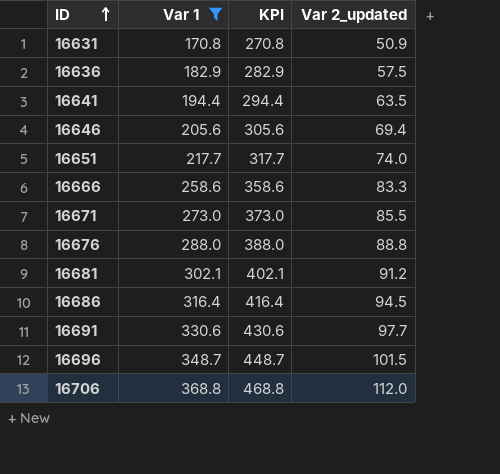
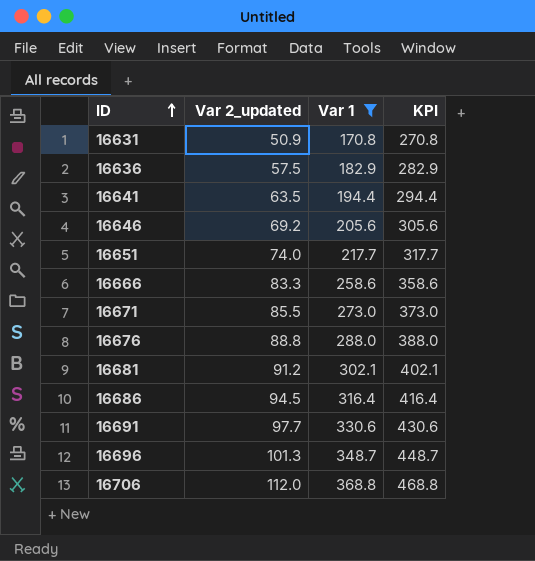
column Var 2_updated | position: 4 -> 2
16646 | Var 2_updated: 69.4 -> 69.2
16696 | Var 2_updated: 101.5 -> 101.3

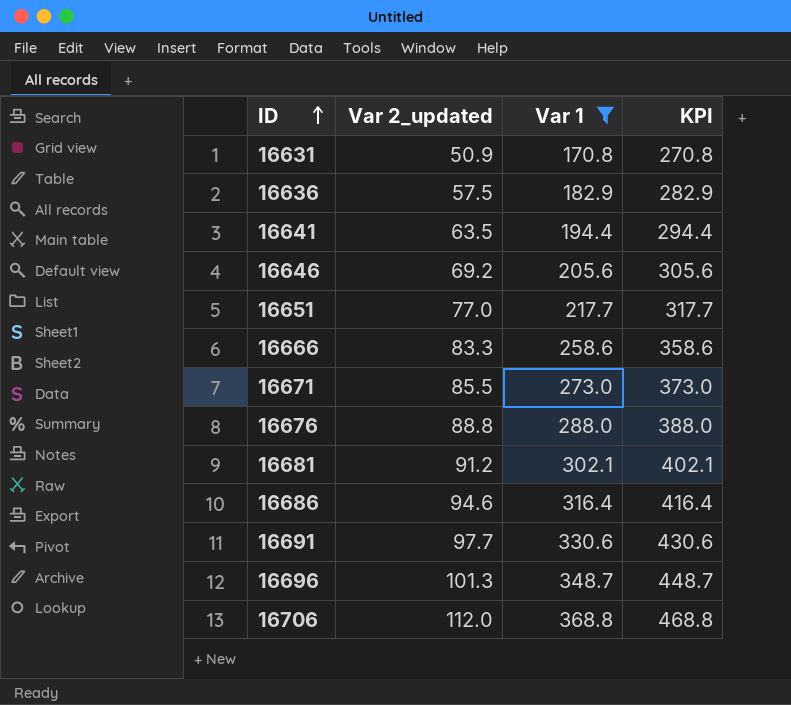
16651 | Var 2_updated: 74.0 -> 77.0
16686 | Var 2_updated: 94.5 -> 94.6

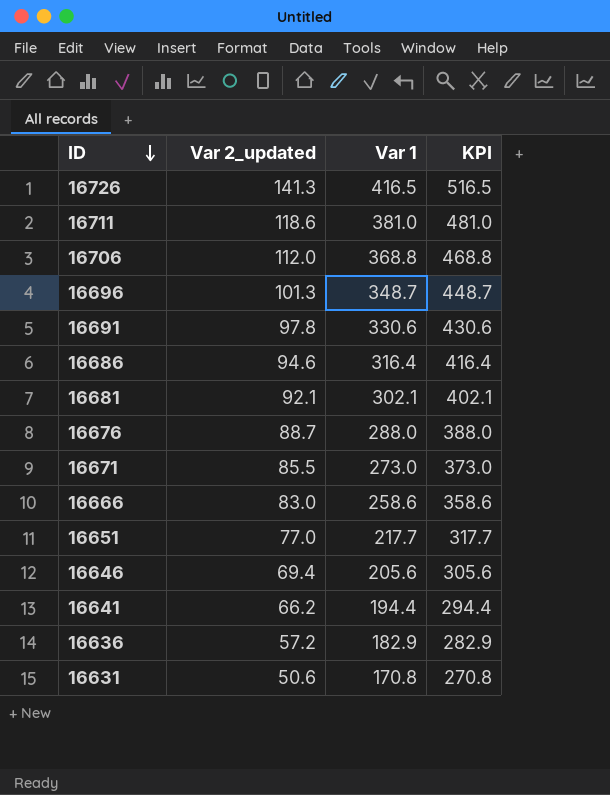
filter: Var 1 <= 368.8 -> none
row order: ID ascending -> ID descending
16691 | Var 2_updated: 97.7 -> 97.8
16681 | Var 2_updated: 91.2 -> 92.1
16676 | Var 2_updated: 88.8 -> 88.7
16666 | Var 2_updated: 83.3 -> 83.0
16646 | Var 2_updated: 69.2 -> 69.4
16641 | Var 2_updated: 63.5 -> 66.2
16636 | Var 2_updated: 57.5 -> 57.2
16631 | Var 2_updated: 50.9 -> 50.6

